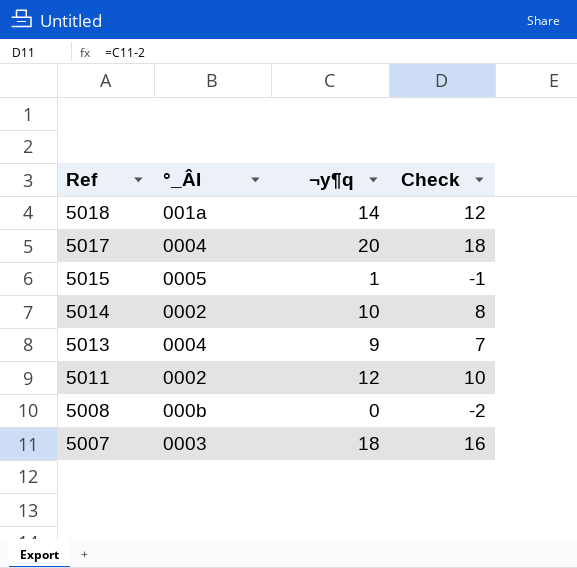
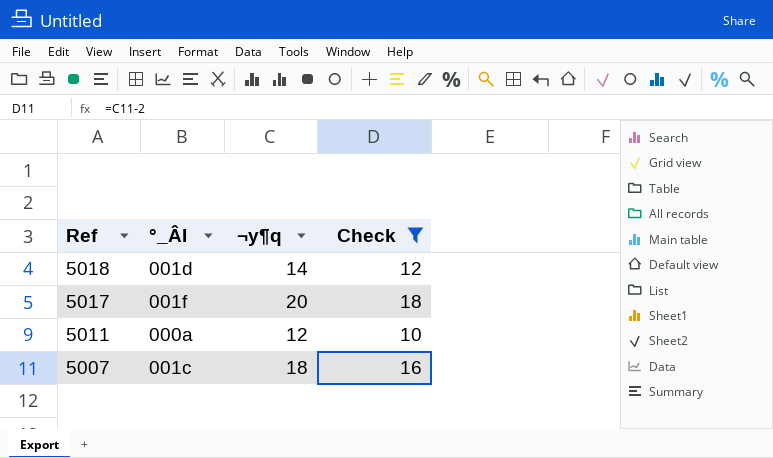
filter: none -> Check >= 10
5018 | °_ÂI: 001a -> 001d
5017 | °_ÂI: 0004 -> 001f
5011 | °_ÂI: 0002 -> 000a
5007 | °_ÂI: 0003 -> 001c

